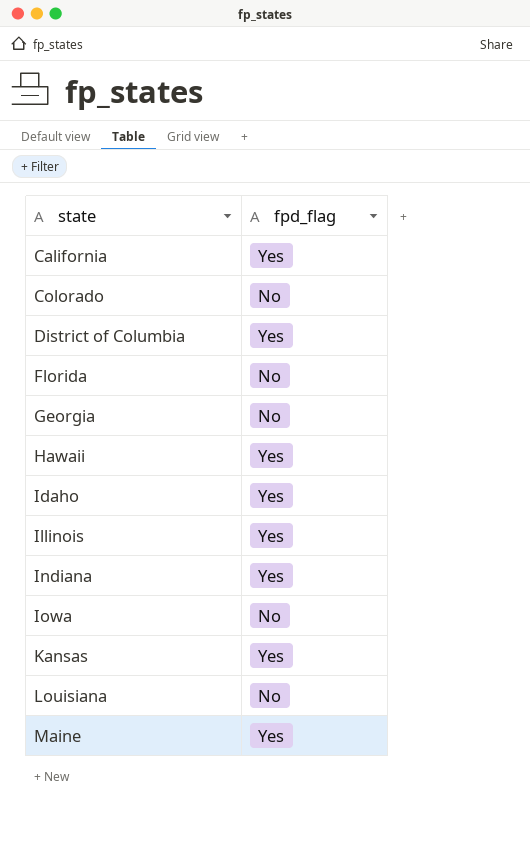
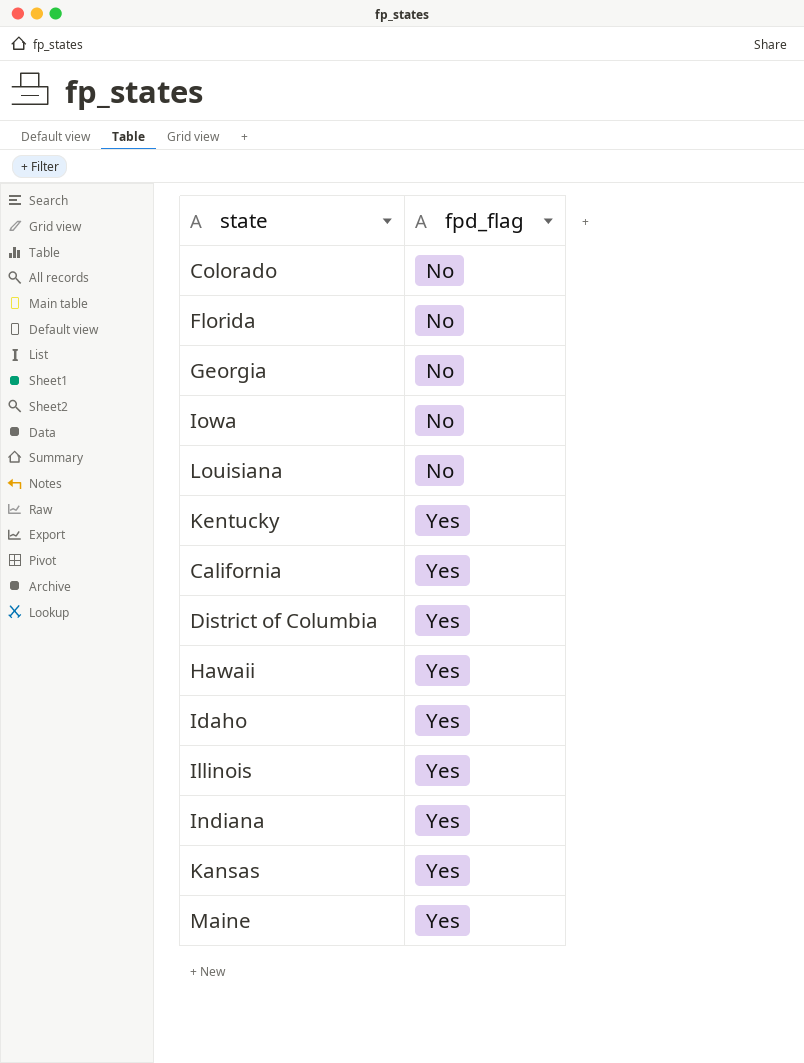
row order: state ascending -> fpd_flag ascending
row Kentucky: none -> Yes

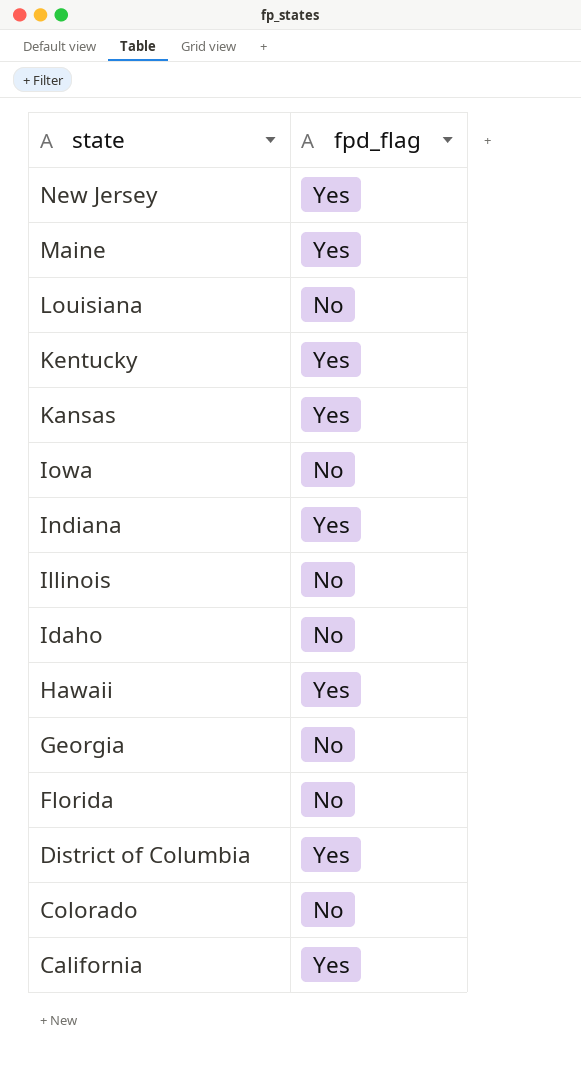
row order: fpd_flag ascending -> state descending
row New Jersey: none -> Yes
Illinois | fpd_flag: Yes -> No
Idaho | fpd_flag: Yes -> No

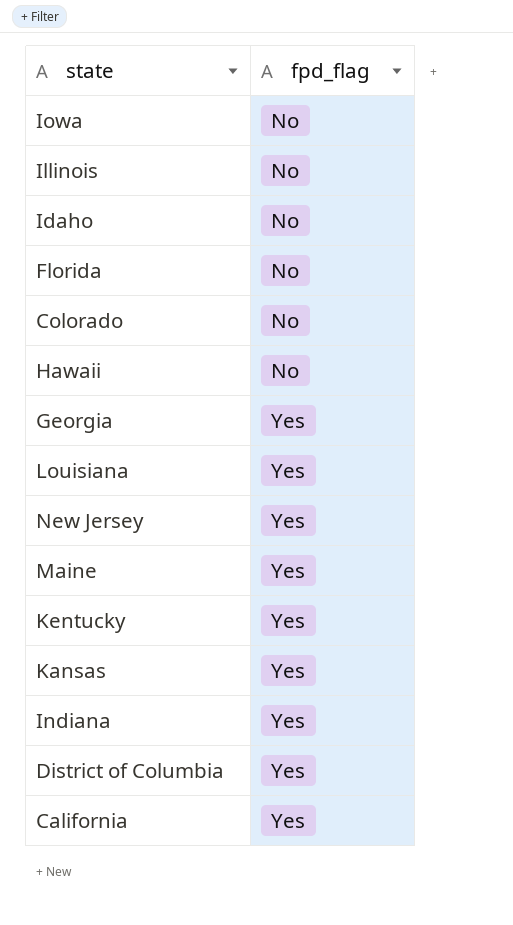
row order: state descending -> fpd_flag ascending
Hawaii | fpd_flag: Yes -> No
Georgia | fpd_flag: No -> Yes
Louisiana | fpd_flag: No -> Yes

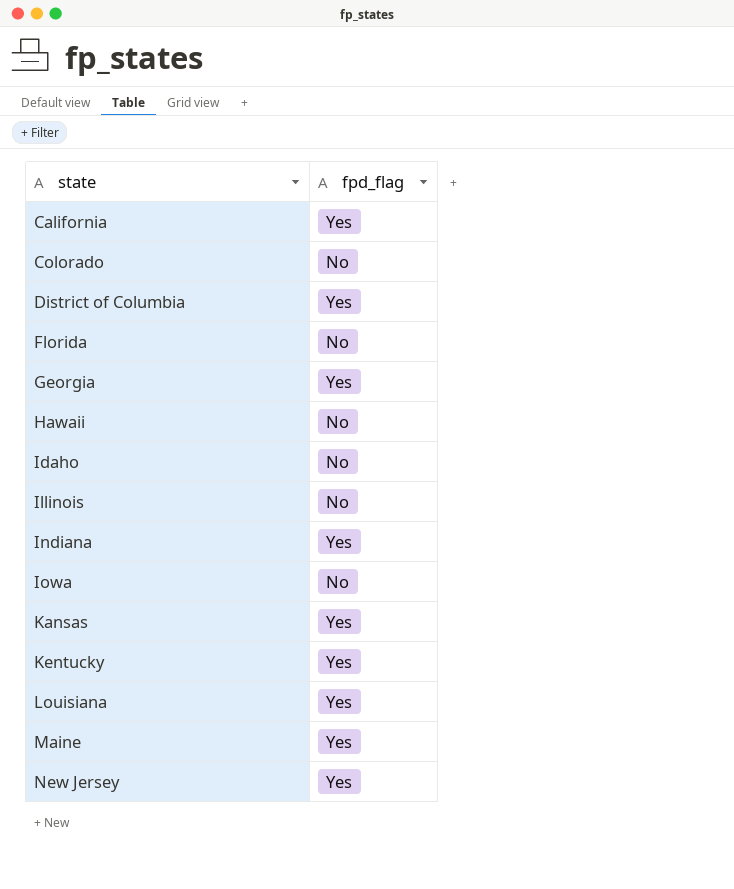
row order: fpd_flag ascending -> state ascending

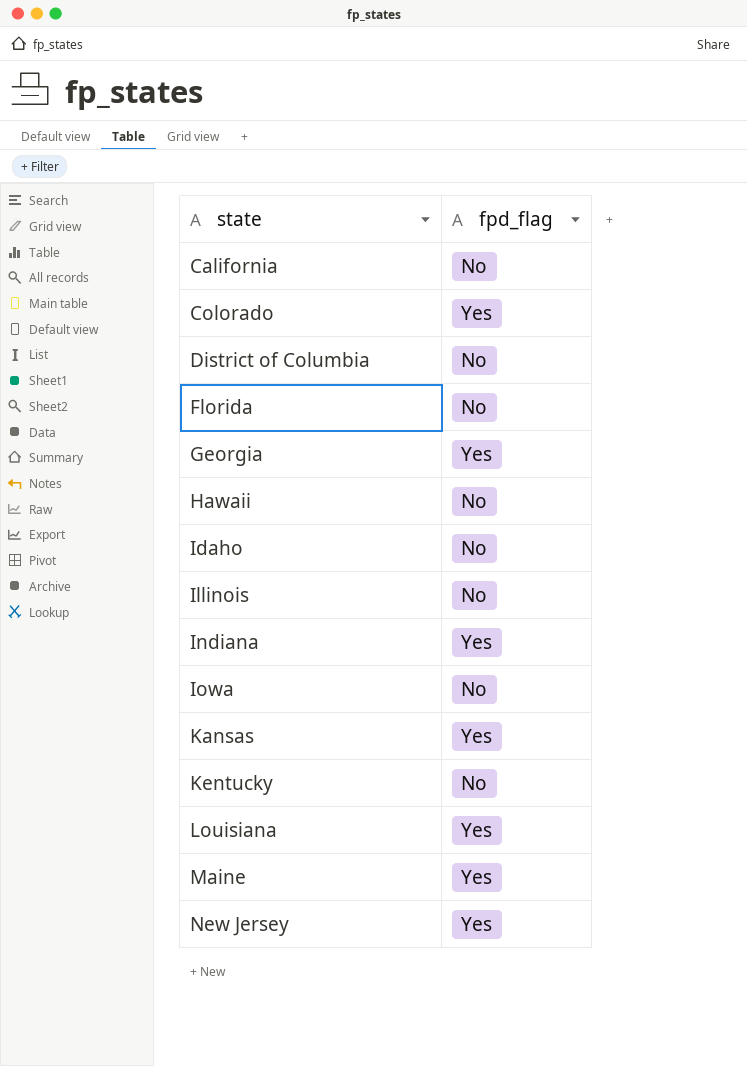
California | fpd_flag: Yes -> No
Colorado | fpd_flag: No -> Yes
District of Columbia | fpd_flag: Yes -> No
Kentucky | fpd_flag: Yes -> No

